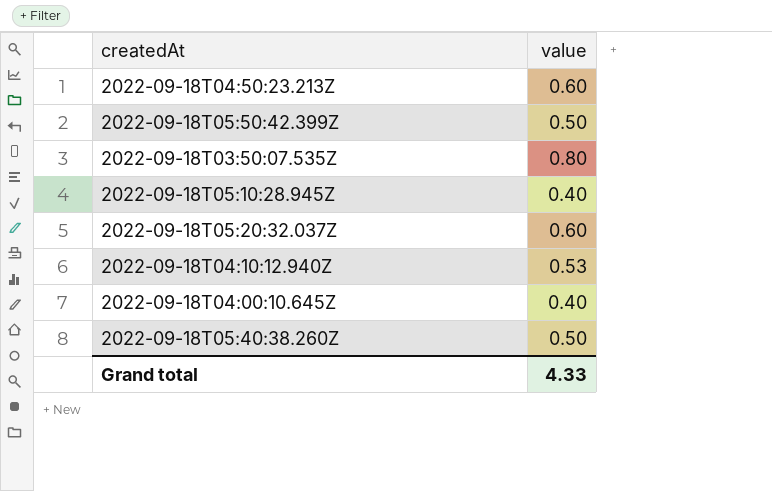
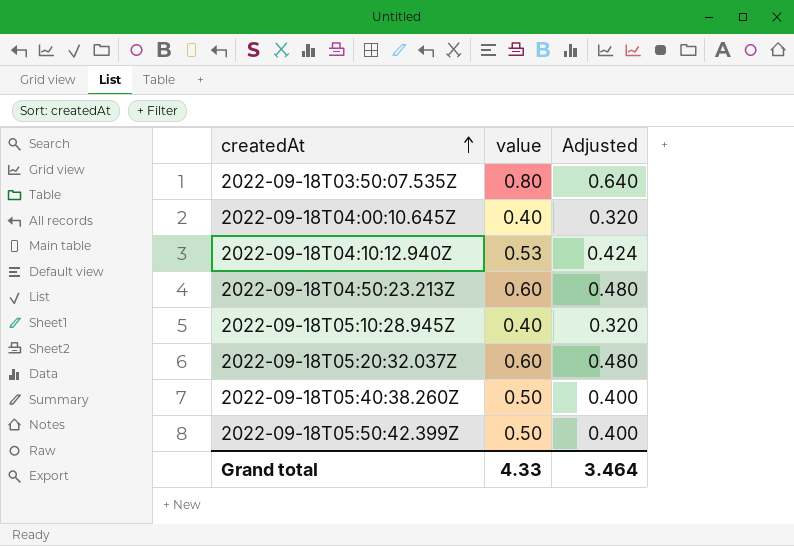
row order: none -> createdAt ascending
column Adjusted | formula: none -> [value] * 0.8

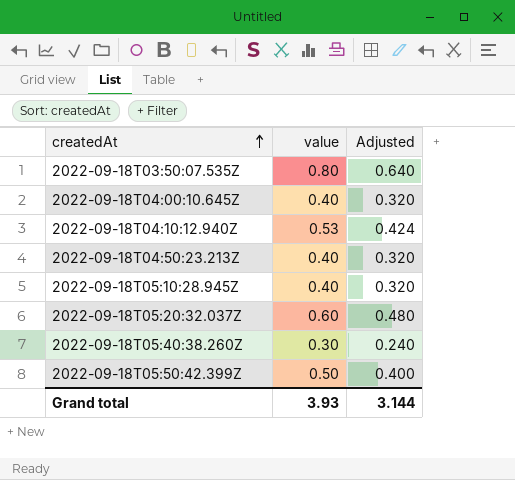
2022-09-18T04:50:23.213Z | value: 0.60 -> 0.40
2022-09-18T04:50:23.213Z | Adjusted: 0.480 -> 0.320
2022-09-18T05:40:38.260Z | value: 0.50 -> 0.30
2022-09-18T05:40:38.260Z | Adjusted: 0.400 -> 0.240
Grand total | value: 4.33 -> 3.93
Grand total | Adjusted: 3.464 -> 3.144

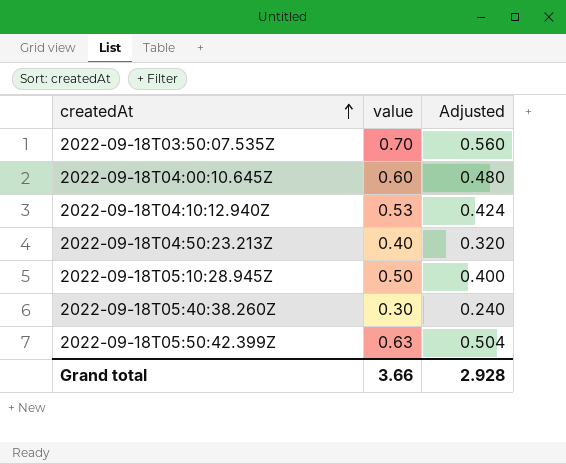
row 2022-09-18T05:20:32.037Z: 0.60 | 0.480 -> none
2022-09-18T03:50:07.535Z | value: 0.80 -> 0.70
2022-09-18T03:50:07.535Z | Adjusted: 0.640 -> 0.560
2022-09-18T04:00:10.645Z | value: 0.40 -> 0.60
2022-09-18T04:00:10.645Z | Adjusted: 0.320 -> 0.480
2022-09-18T05:10:28.945Z | value: 0.40 -> 0.50
2022-09-18T05:10:28.945Z | Adjusted: 0.320 -> 0.400
2022-09-18T05:50:42.399Z | value: 0.50 -> 0.63
2022-09-18T05:50:42.399Z | Adjusted: 0.400 -> 0.504
Grand total | value: 3.93 -> 3.66
Grand total | Adjusted: 3.144 -> 2.928

